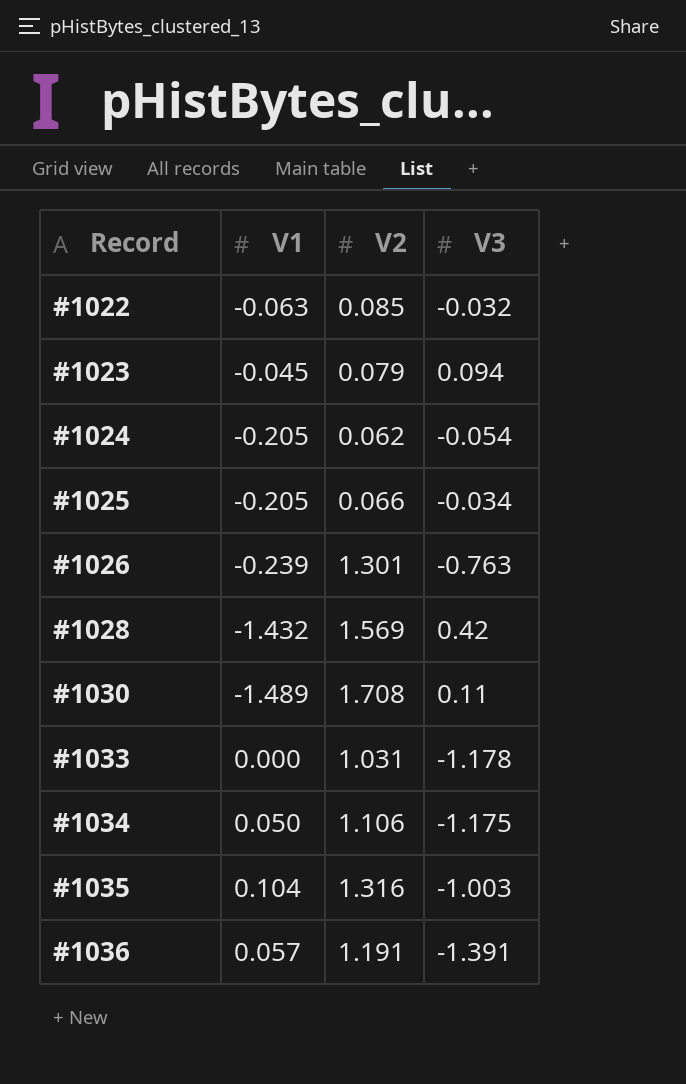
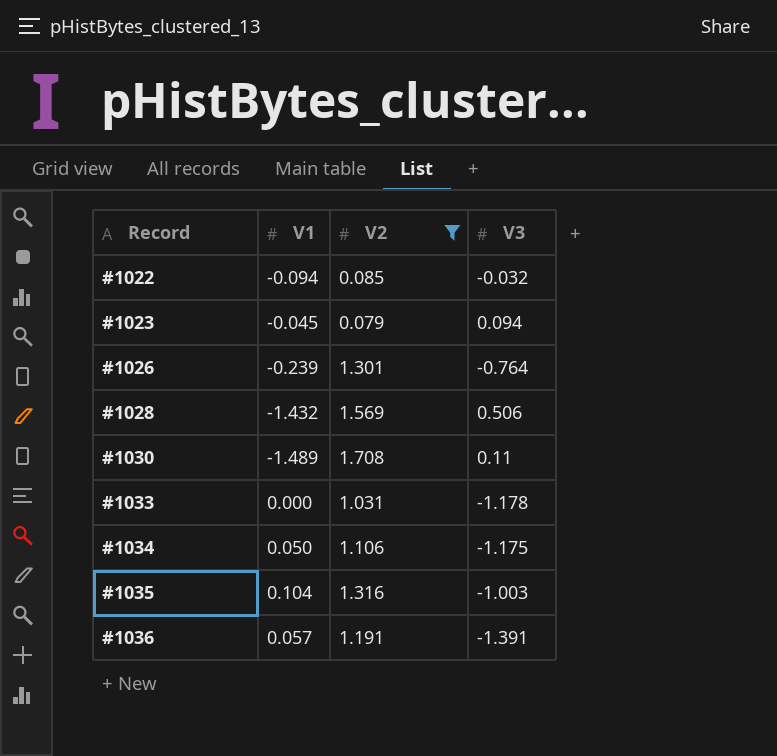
filter: none -> V2 >= 0.079
#1022 | V1: -0.063 -> -0.094
#1026 | V3: -0.763 -> -0.764
#1028 | V3: 0.42 -> 0.506

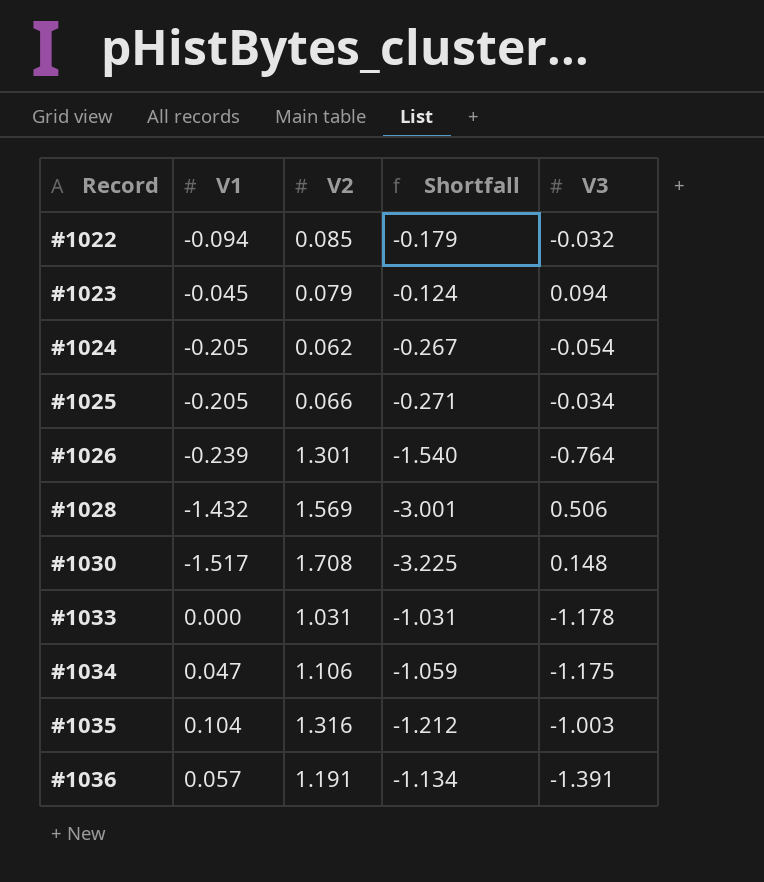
filter: V2 >= 0.079 -> none
column Shortfall | formula: none -> [V1] - [V2]
#1030 | V1: -1.489 -> -1.517
#1030 | V3: 0.11 -> 0.148
#1034 | V1: 0.050 -> 0.047

